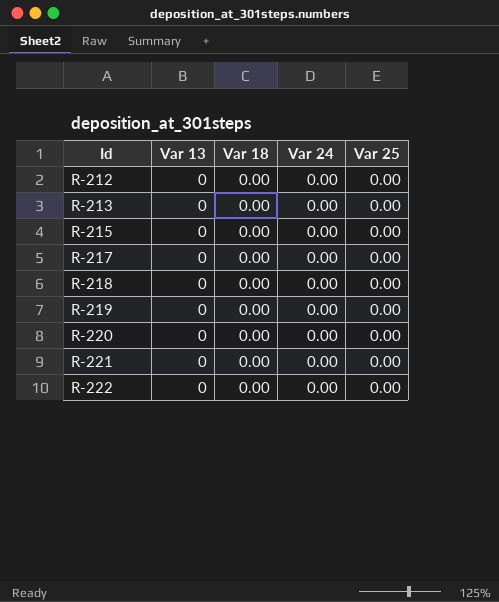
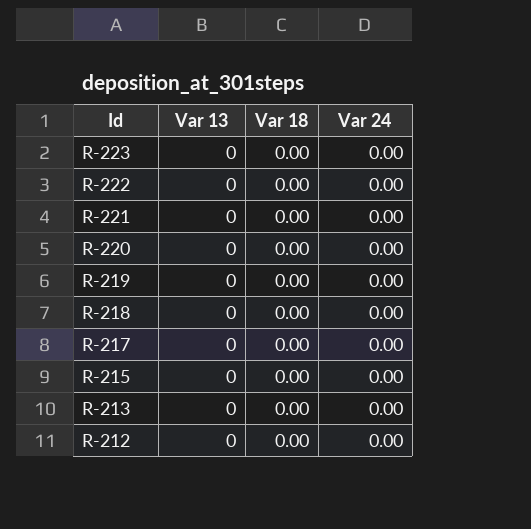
row order: Id ascending -> Id descending
column Var 25 | position: 5 -> none
row R-223: none -> 0 | 0.00 | 0.00

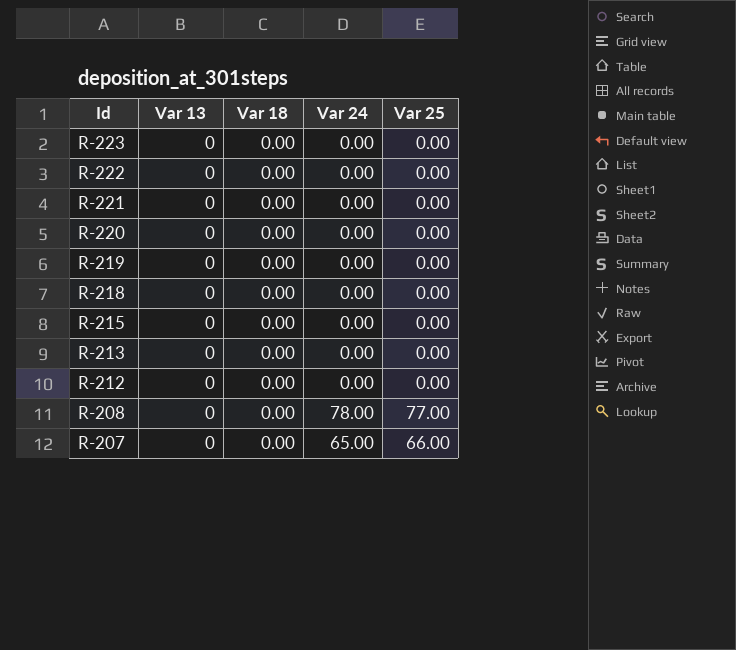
column Var 25 | position: none -> 5
row R-217: 0 | 0.00 | 0.00 -> none
row R-208: none -> 0 | 0.00 | 78.00 | 77.00
row R-207: none -> 0 | 0.00 | 65.00 | 66.00

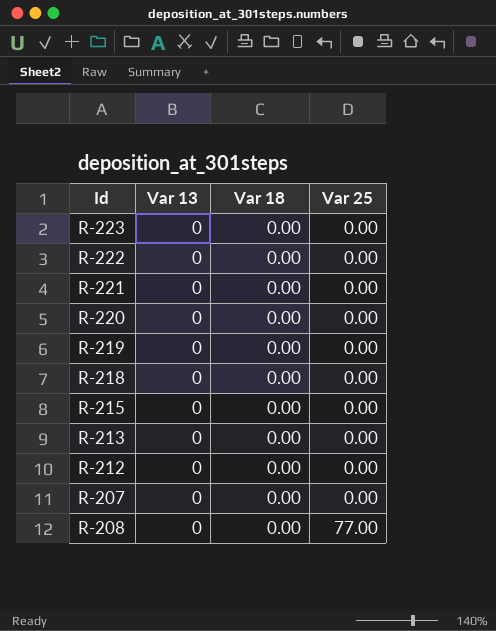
row order: Id descending -> Var 25 ascending
column Var 24 | position: 4 -> none
R-207 | Var 25: 66.00 -> 0.00

